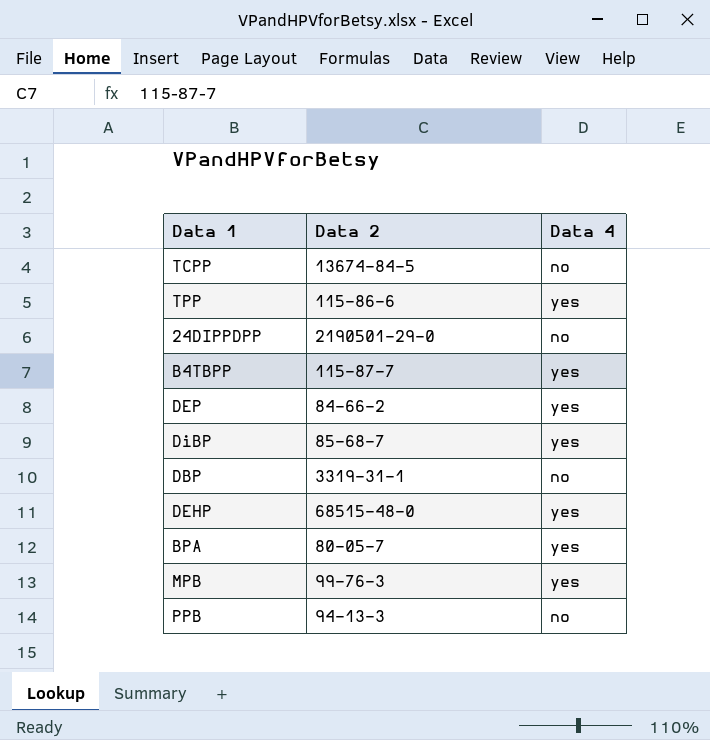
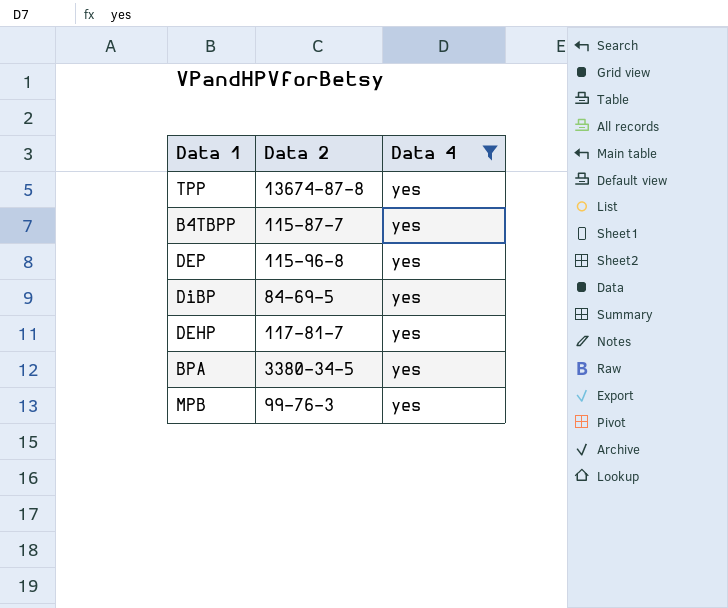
filter: none -> Data 4 = yes
TPP | Data 2: 115-86-6 -> 13674-87-8
DEP | Data 2: 84-66-2 -> 115-96-8
DiBP | Data 2: 85-68-7 -> 84-69-5
DEHP | Data 2: 68515-48-0 -> 117-81-7
BPA | Data 2: 80-05-7 -> 3380-34-5

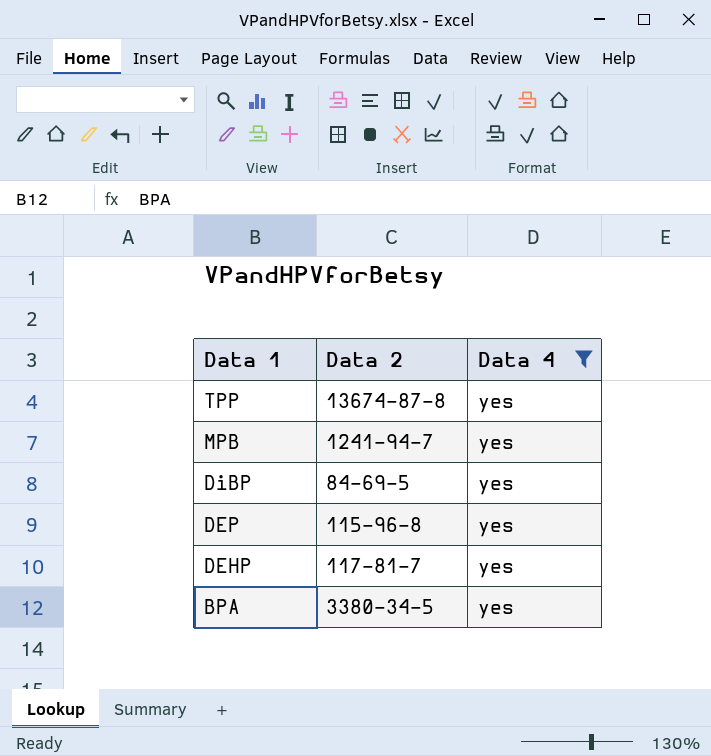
row order: none -> Data 1 descending
row B4TBPP: 115-87-7 | yes -> none
MPB | Data 2: 99-76-3 -> 1241-94-7

